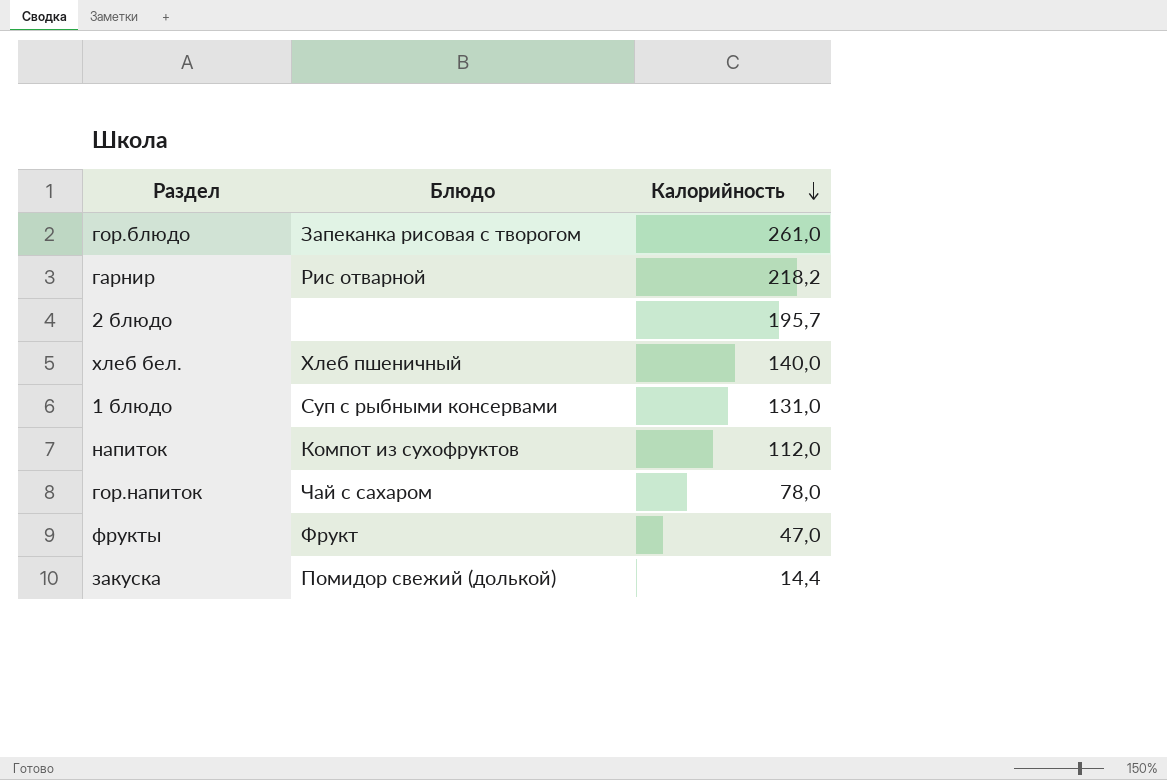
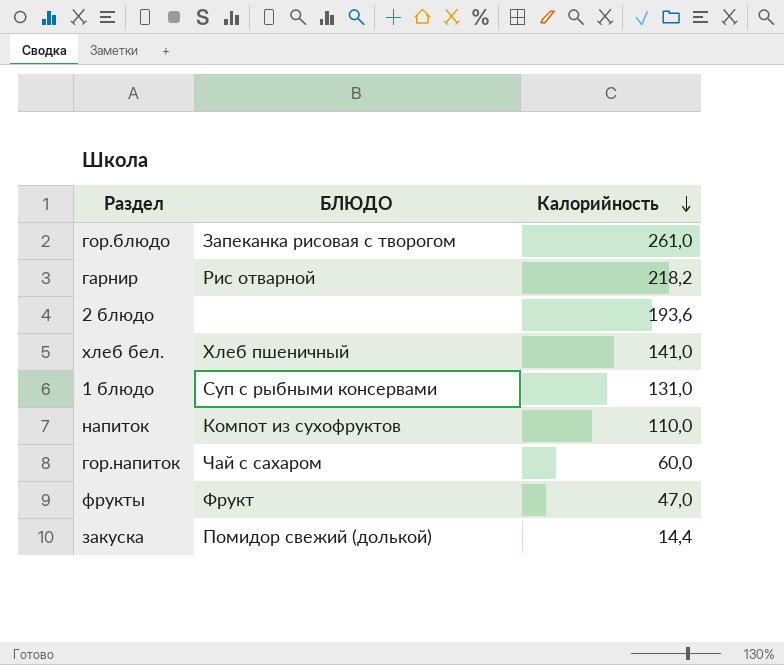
column name: Блюдо -> БЛЮДО
2 блюдо | Калорийность: 195,7 -> 193,6
хлеб бел. | Калорийность: 140,0 -> 141,0
напиток | Калорийность: 112,0 -> 110,0
гор.напиток | Калорийность: 78,0 -> 60,0

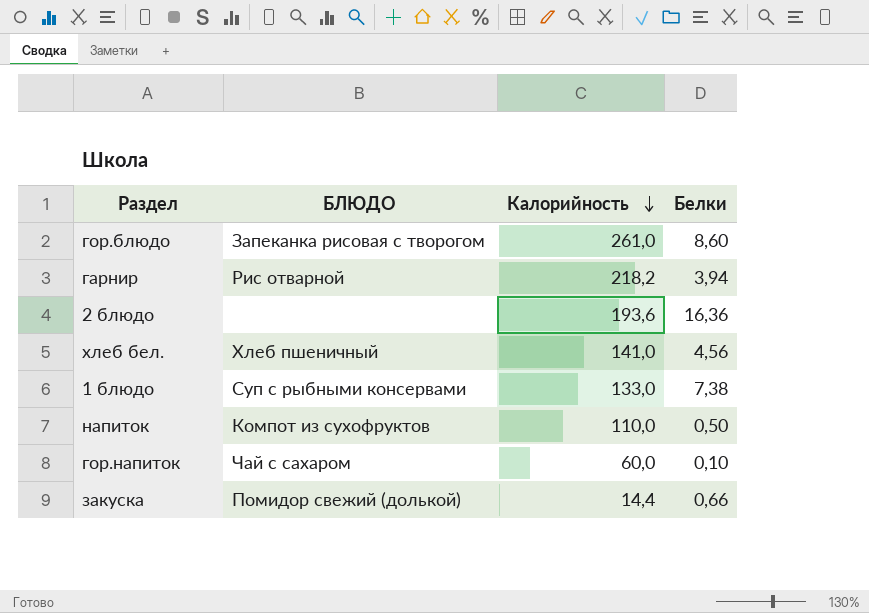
column Белки | position: none -> 4
row фрукты: Фрукт | 47,0 -> none
1 блюдо | Калорийность: 131,0 -> 133,0

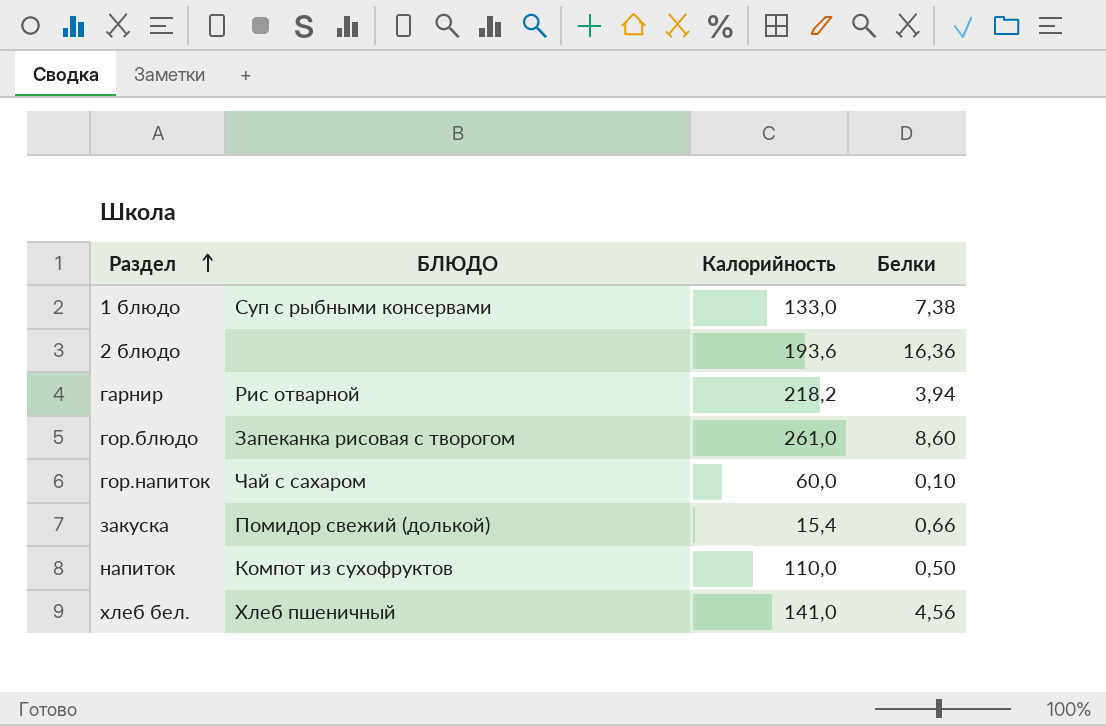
row order: Калорийность descending -> Раздел ascending
закуска | Калорийность: 14,4 -> 15,4

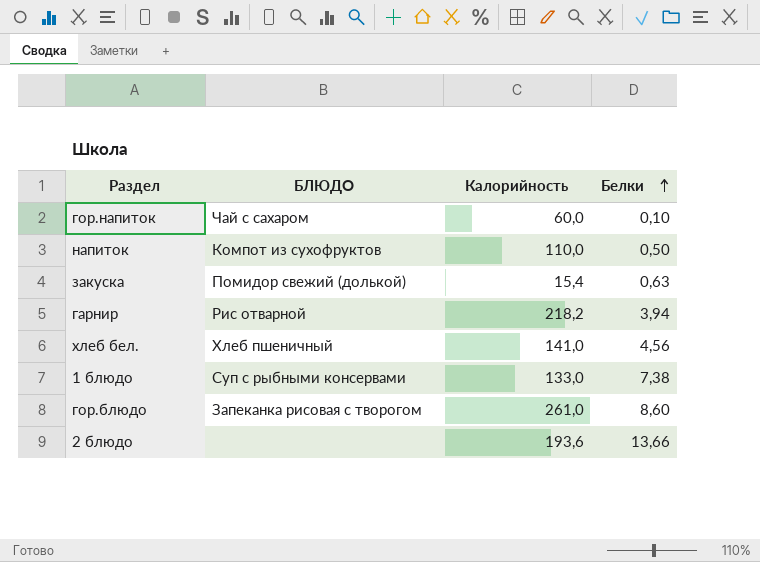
row order: Раздел ascending -> Белки ascending
закуска | Белки: 0,66 -> 0,63
2 блюдо | Белки: 16,36 -> 13,66

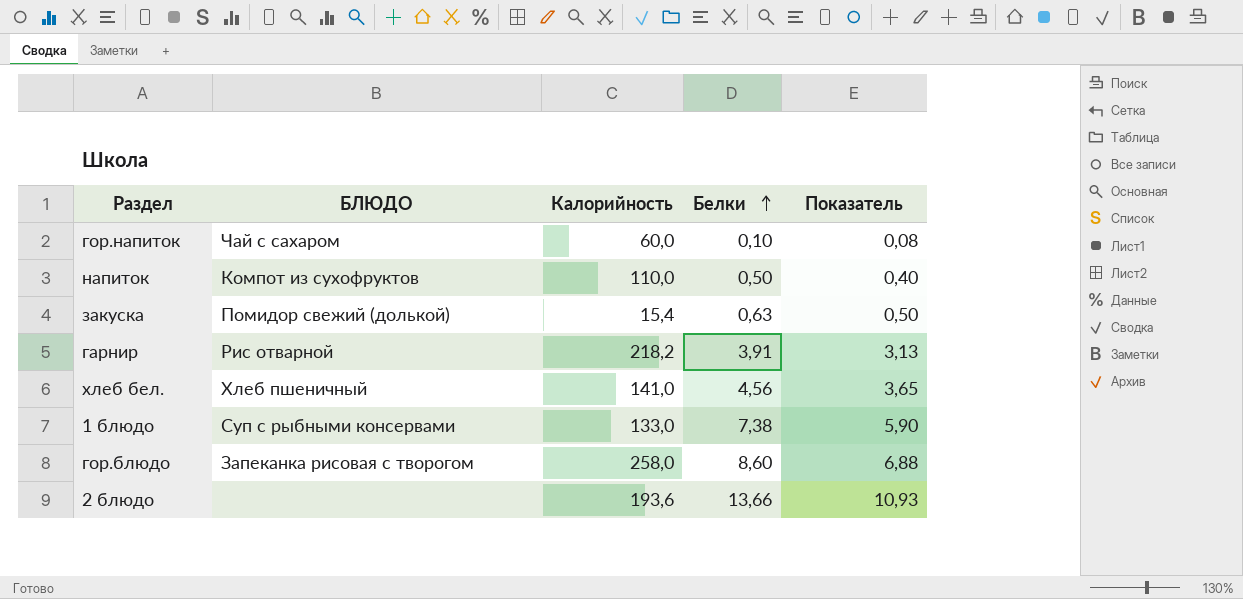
column Показатель | formula: none -> [Белки] * 0,8
гарнир | Белки: 3,94 -> 3,91
гор.блюдо | Калорийность: 261,0 -> 258,0

